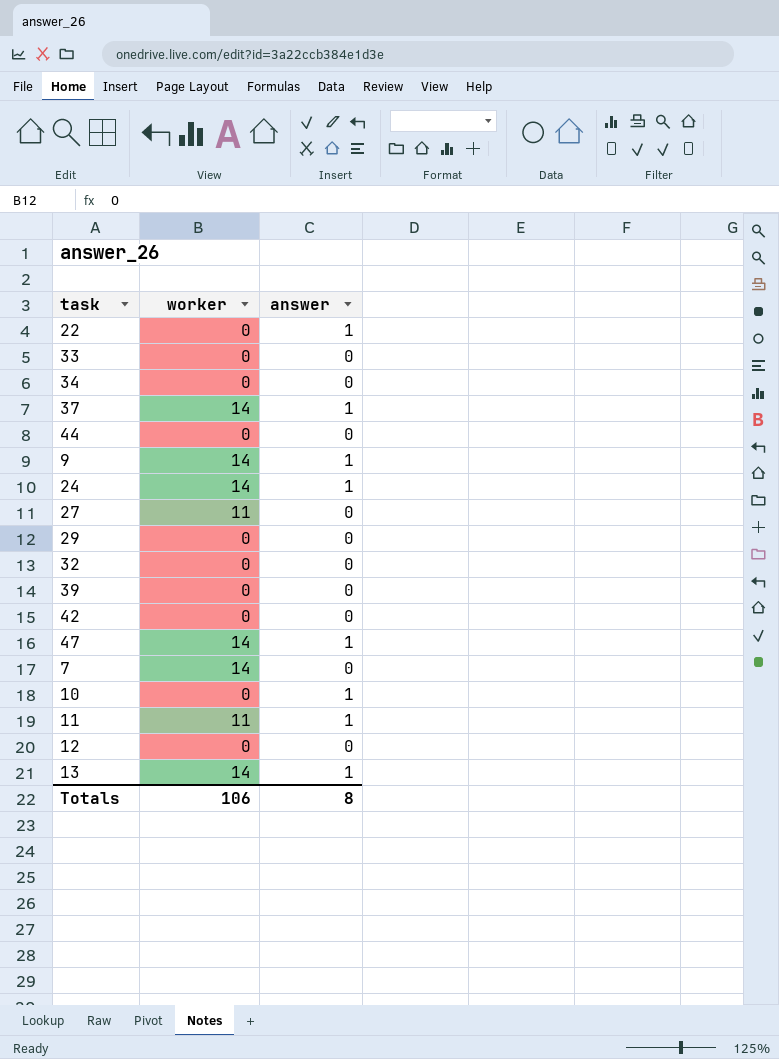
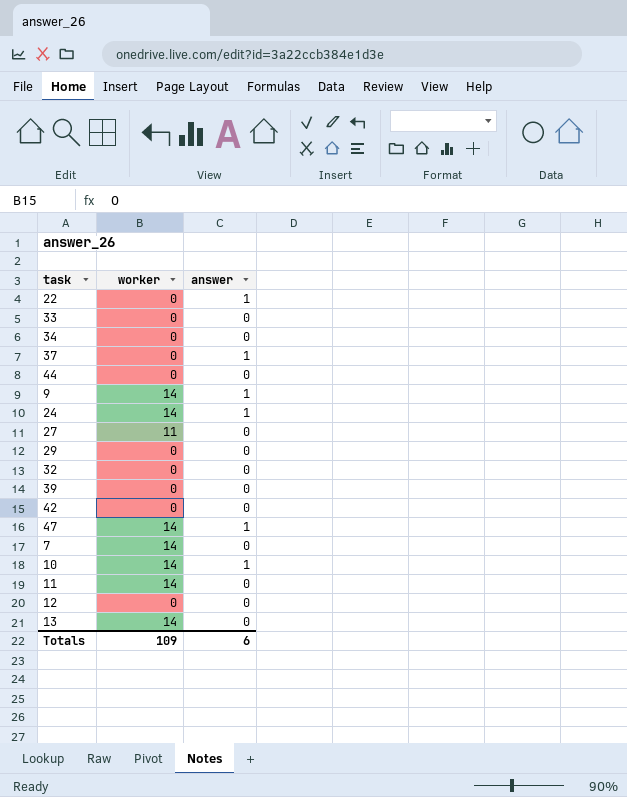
37 | worker: 14 -> 0
10 | worker: 0 -> 14
11 | worker: 11 -> 14
11 | answer: 1 -> 0
13 | answer: 1 -> 0
Totals | worker: 106 -> 109
Totals | answer: 8 -> 6

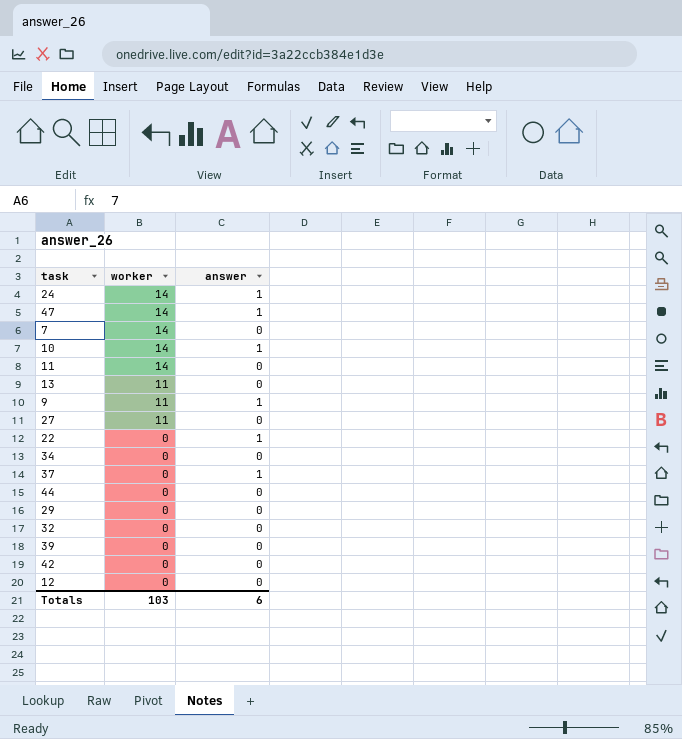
row order: none -> worker descending
row 33: 0 | 0 -> none
13 | worker: 14 -> 11
9 | worker: 14 -> 11
Totals | worker: 109 -> 103

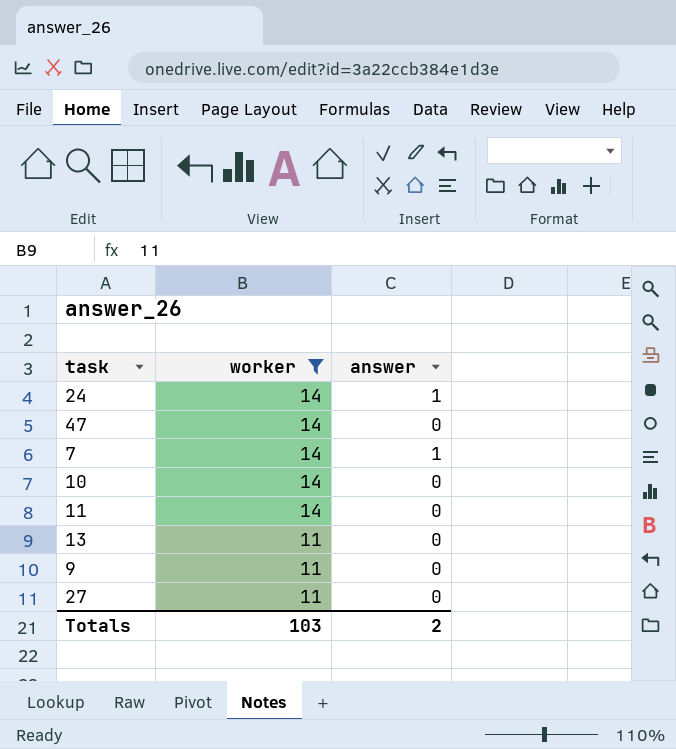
filter: none -> worker != 0
47 | answer: 1 -> 0
7 | answer: 0 -> 1
10 | answer: 1 -> 0
9 | answer: 1 -> 0
Totals | answer: 6 -> 2

